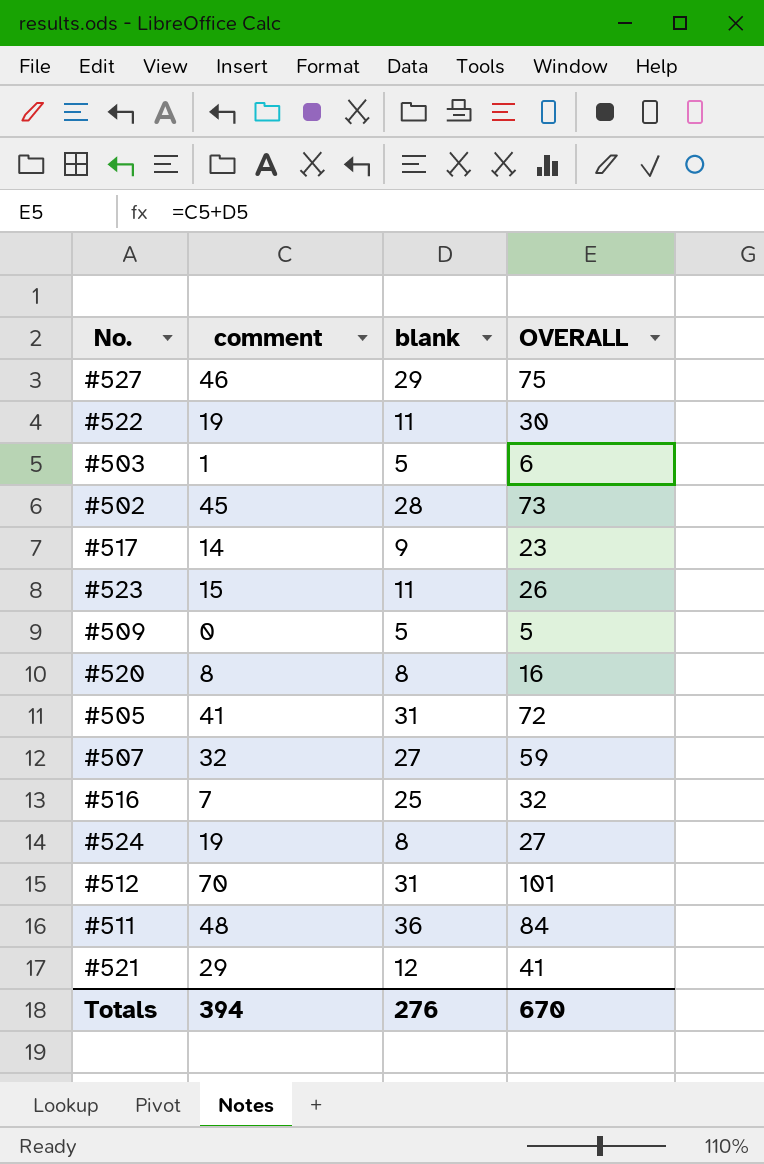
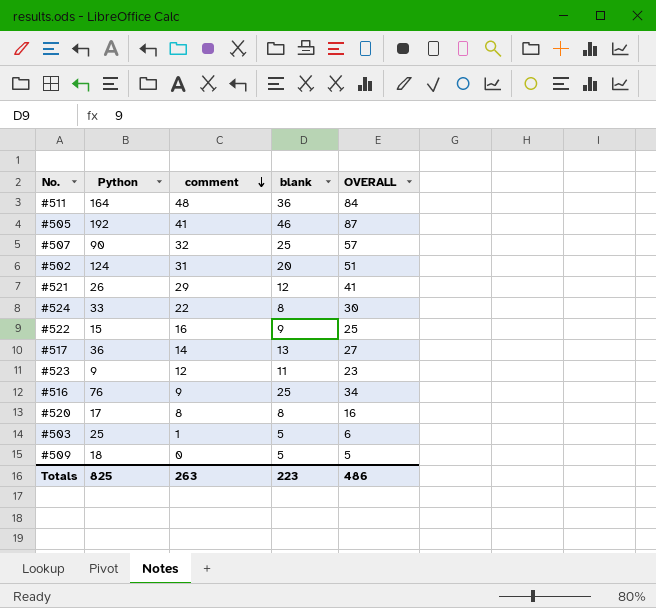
row order: none -> comment descending
column Python | position: none -> 2
row #527: 46 | 29 | 75 -> none
row #512: 70 | 31 | 101 -> none
#505 | blank: 31 -> 46
#505 | OVERALL: 72 -> 87
#507 | blank: 27 -> 25
#507 | OVERALL: 59 -> 57
#502 | comment: 45 -> 31
#502 | blank: 28 -> 20
#502 | OVERALL: 73 -> 51
#524 | comment: 19 -> 22
#524 | OVERALL: 27 -> 30
#522 | comment: 19 -> 16
#522 | blank: 11 -> 9
#522 | OVERALL: 30 -> 25
#517 | blank: 9 -> 13
#517 | OVERALL: 23 -> 27
#523 | comment: 15 -> 12
#523 | OVERALL: 26 -> 23
#516 | comment: 7 -> 9
#516 | OVERALL: 32 -> 34
Totals | comment: 394 -> 263
Totals | blank: 276 -> 223
Totals | OVERALL: 670 -> 486

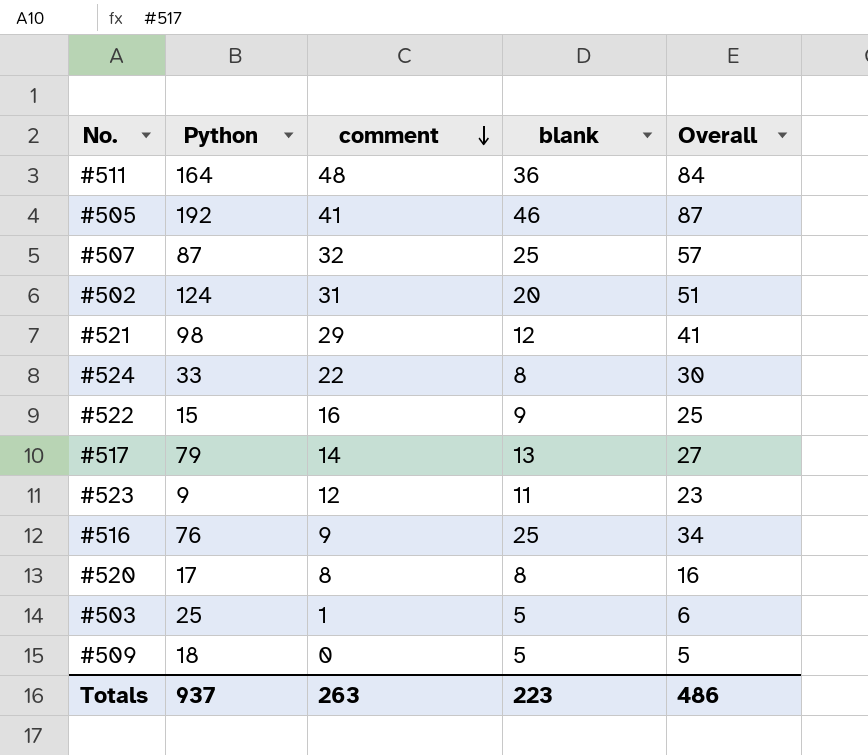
column name: OVERALL -> Overall
#507 | Python: 90 -> 87
#521 | Python: 26 -> 98
#517 | Python: 36 -> 79
Totals | Python: 825 -> 937

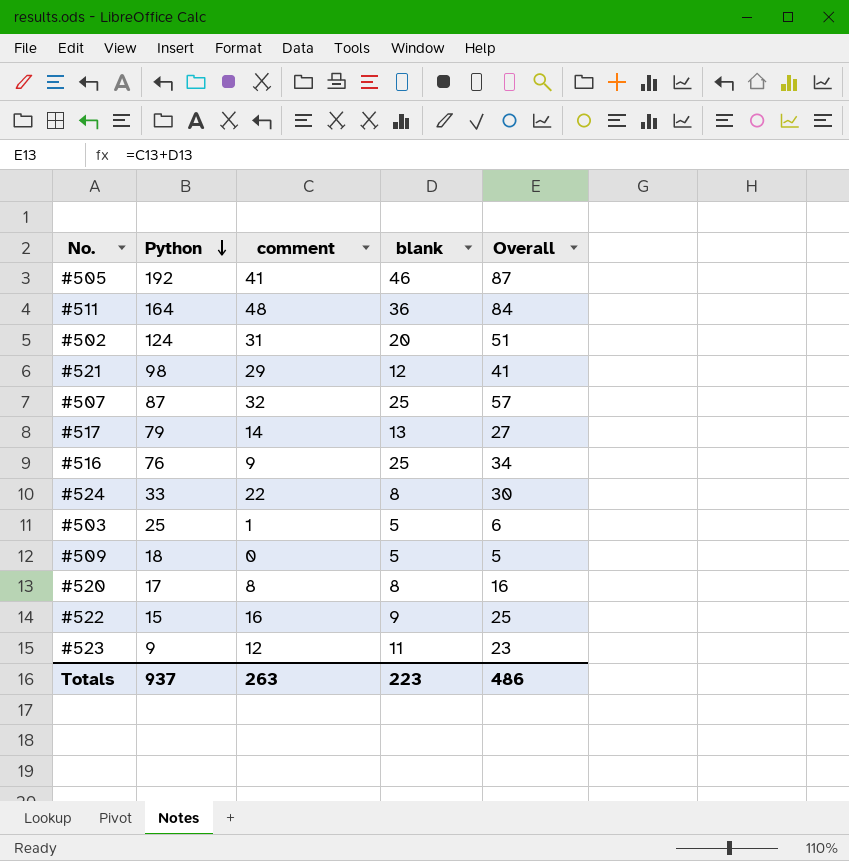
row order: comment descending -> Python descending

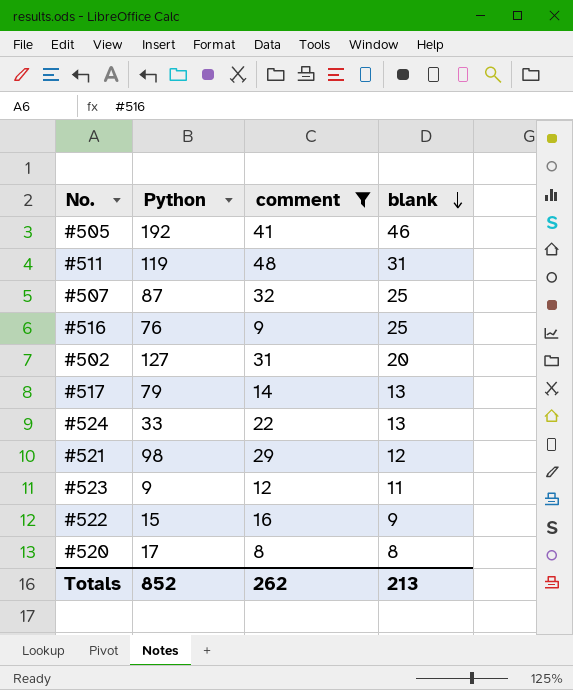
filter: none -> comment >= 8
row order: Python descending -> blank descending
column Overall | formula: [comment] + [blank] -> none
#511 | Python: 164 -> 119
#511 | blank: 36 -> 31
#502 | Python: 124 -> 127
#524 | blank: 8 -> 13
Totals | Python: 937 -> 852
Totals | comment: 263 -> 262
Totals | blank: 223 -> 213

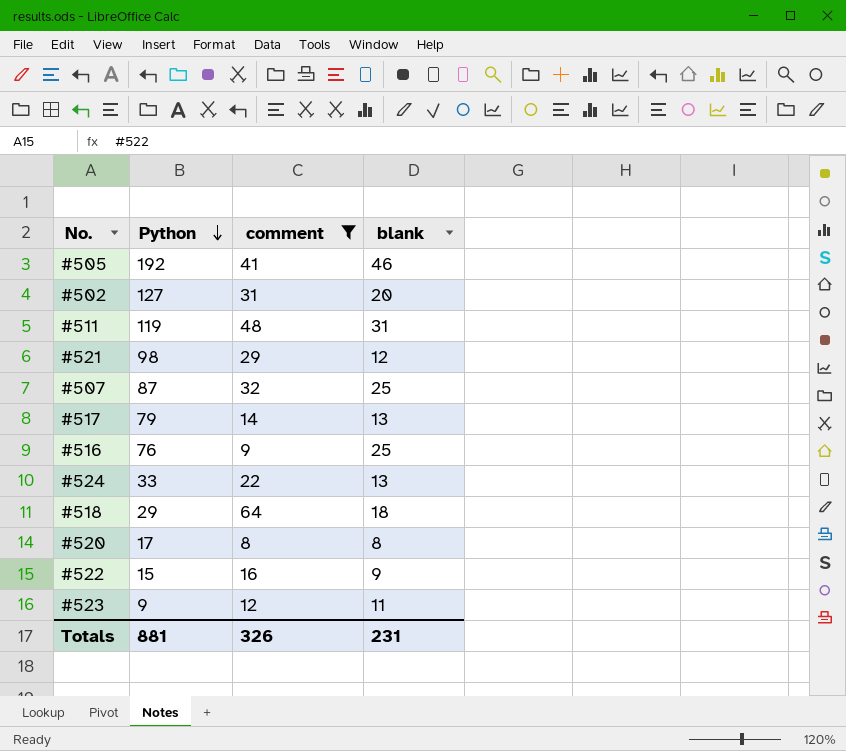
row order: blank descending -> Python descending
row #518: none -> 29 | 64 | 18
Totals | Python: 852 -> 881
Totals | comment: 262 -> 326
Totals | blank: 213 -> 231

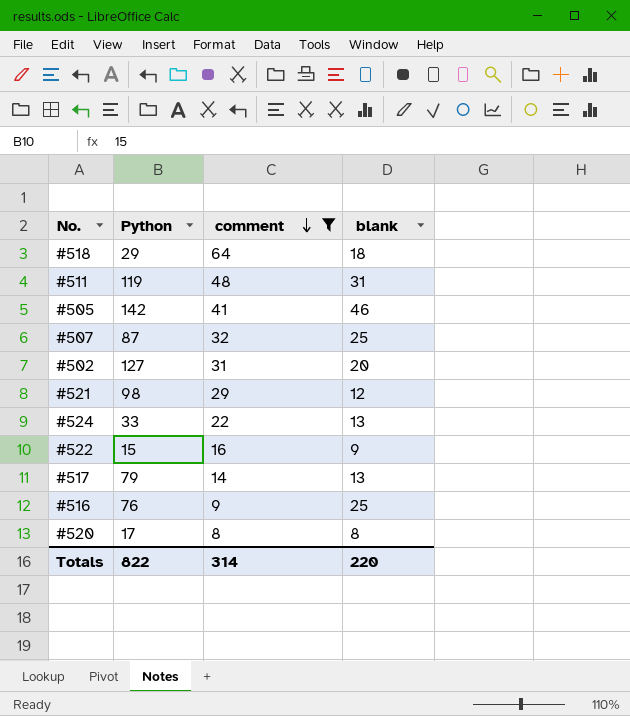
row order: Python descending -> comment descending
row #523: 9 | 12 | 11 -> none
#505 | Python: 192 -> 142
Totals | Python: 881 -> 822
Totals | comment: 326 -> 314
Totals | blank: 231 -> 220

